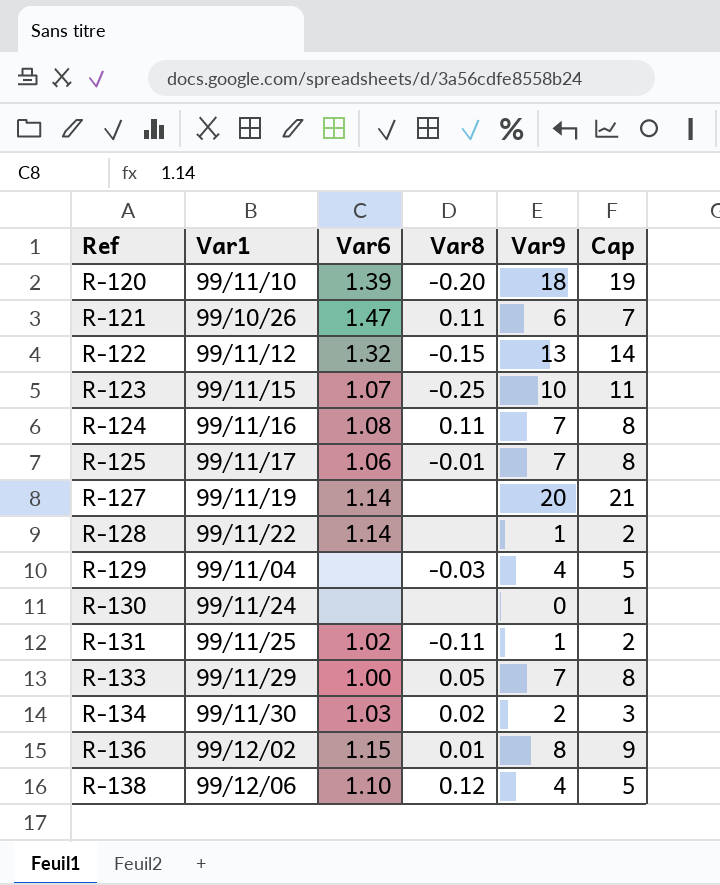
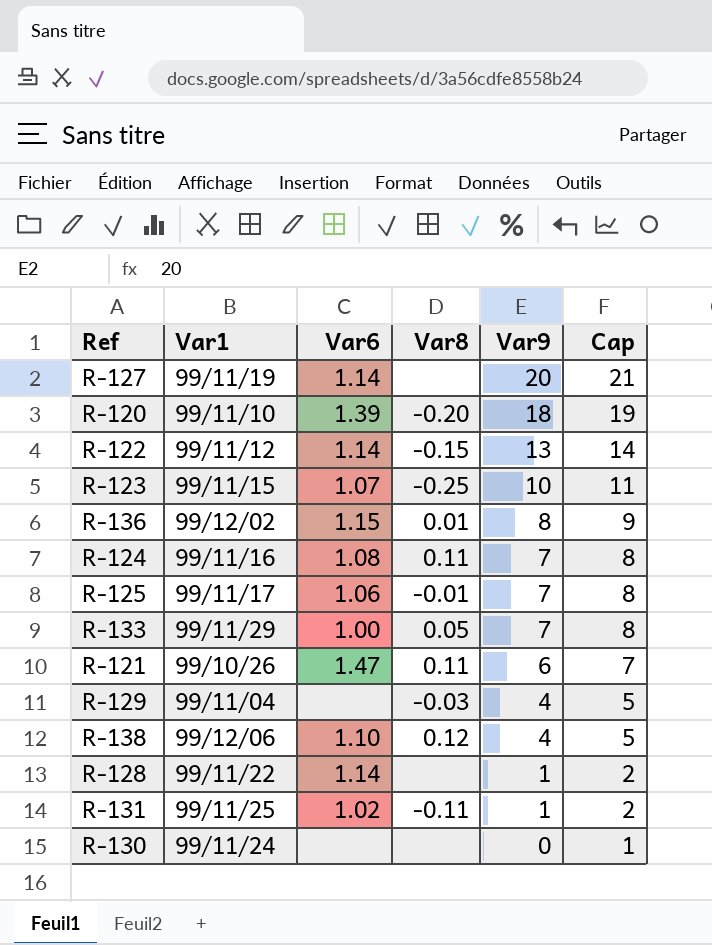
row order: Ref ascending -> Var9 descending
row R-134: 99/11/30 | 1.03 | 0.02 | 2 | 3 -> none
R-122 | Var6: 1.32 -> 1.14

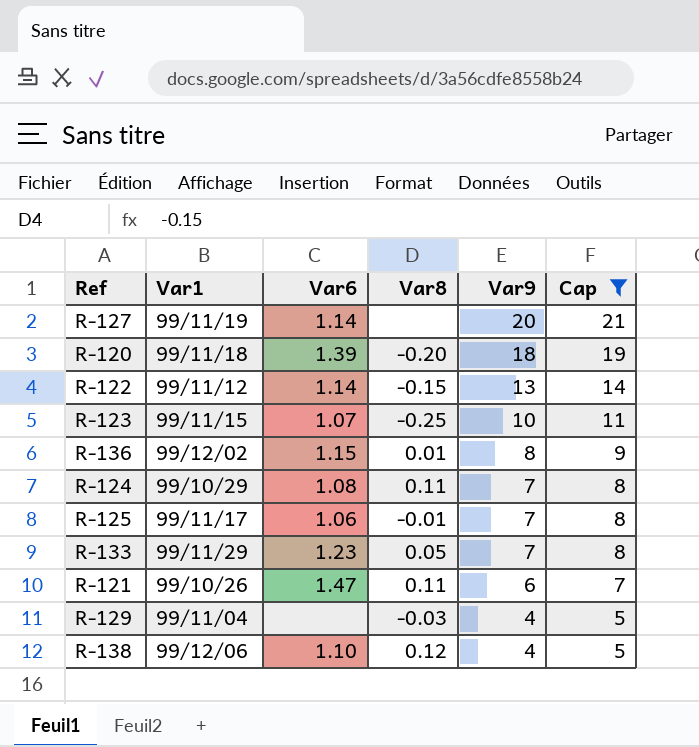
filter: none -> Cap >= 5
R-120 | Var1: 99/11/10 -> 99/11/18
R-124 | Var1: 99/11/16 -> 99/10/29
R-133 | Var6: 1.00 -> 1.23

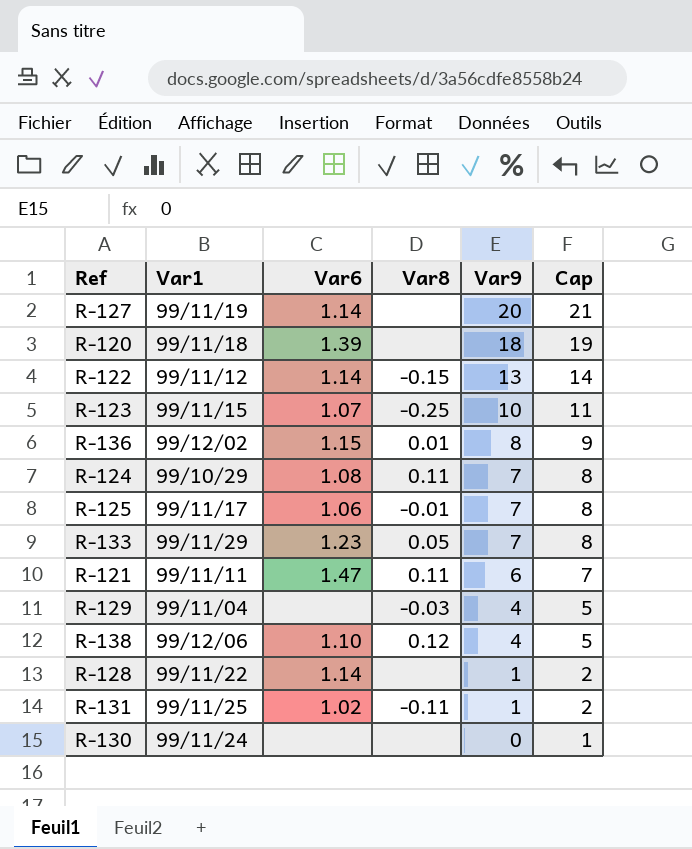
filter: Cap >= 5 -> none
R-120 | Var8: -0.20 -> none
R-121 | Var1: 99/10/26 -> 99/11/11

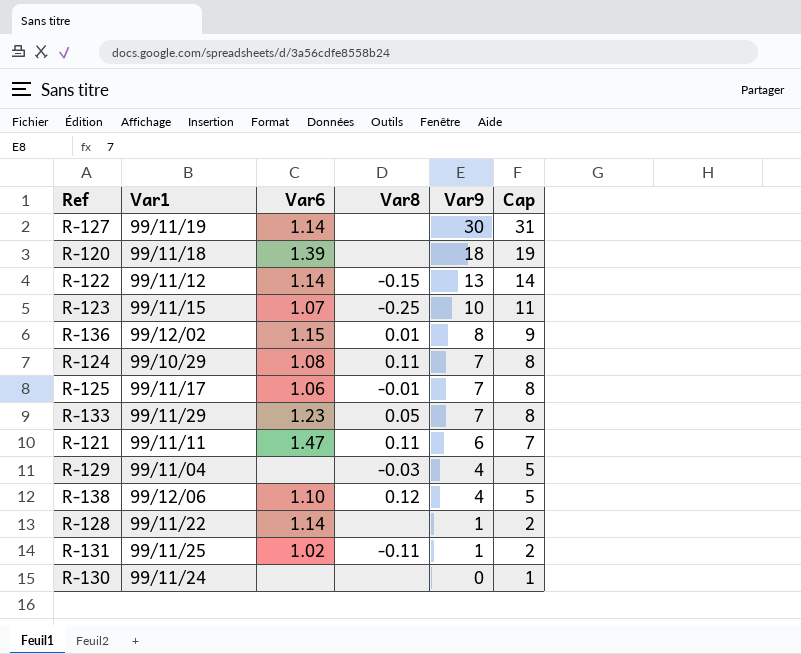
R-127 | Var9: 20 -> 30
R-127 | Cap: 21 -> 31

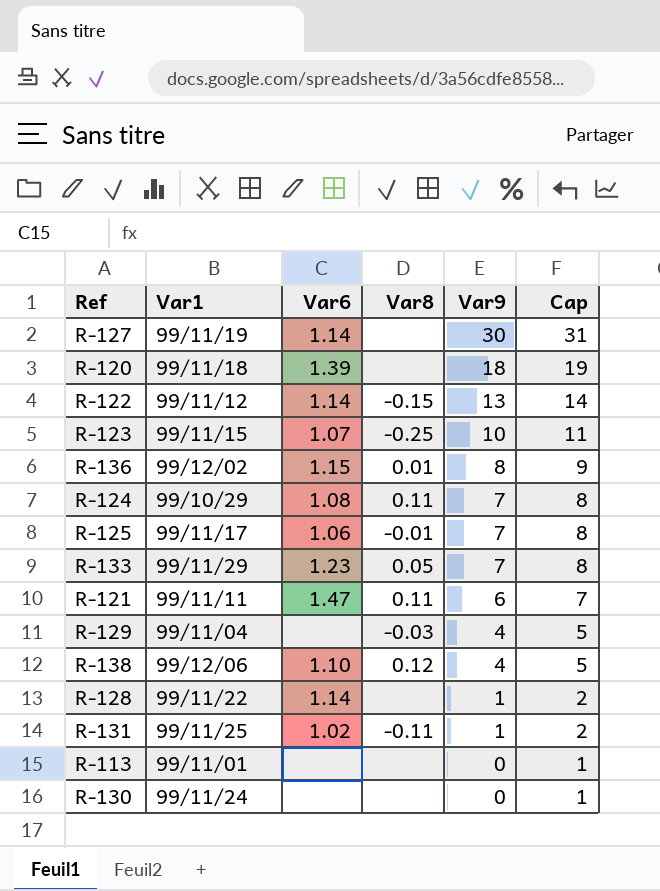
row R-113: none -> 99/11/01 | none | none | 0 | 1

